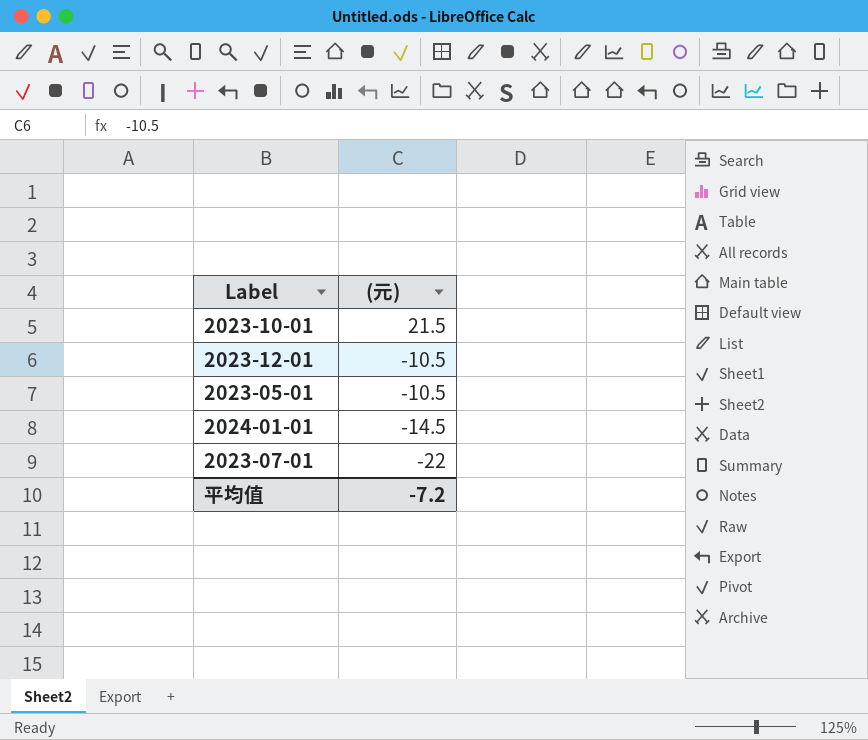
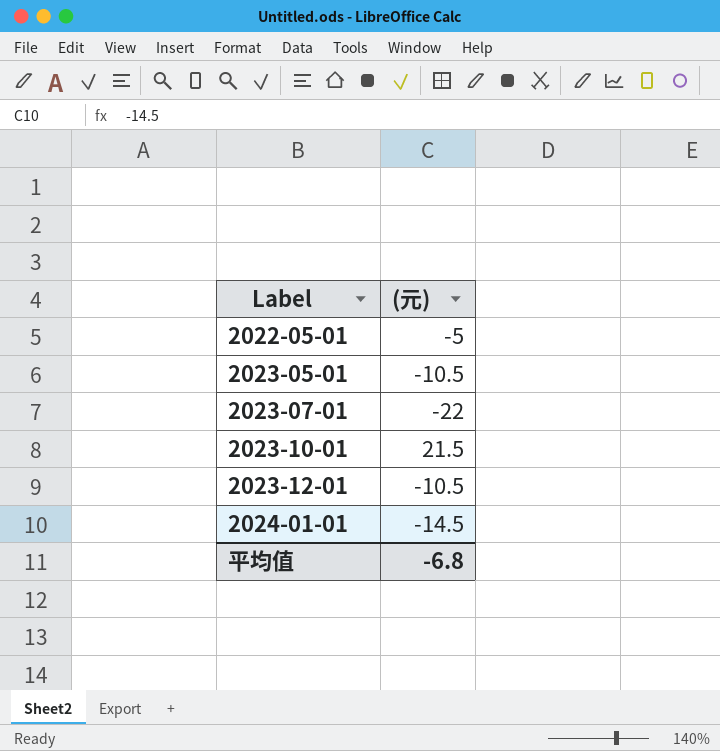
row order: (元) descending -> Label ascending
row 2022-05-01: none -> -5
平均值 | (元): -7.2 -> -6.8

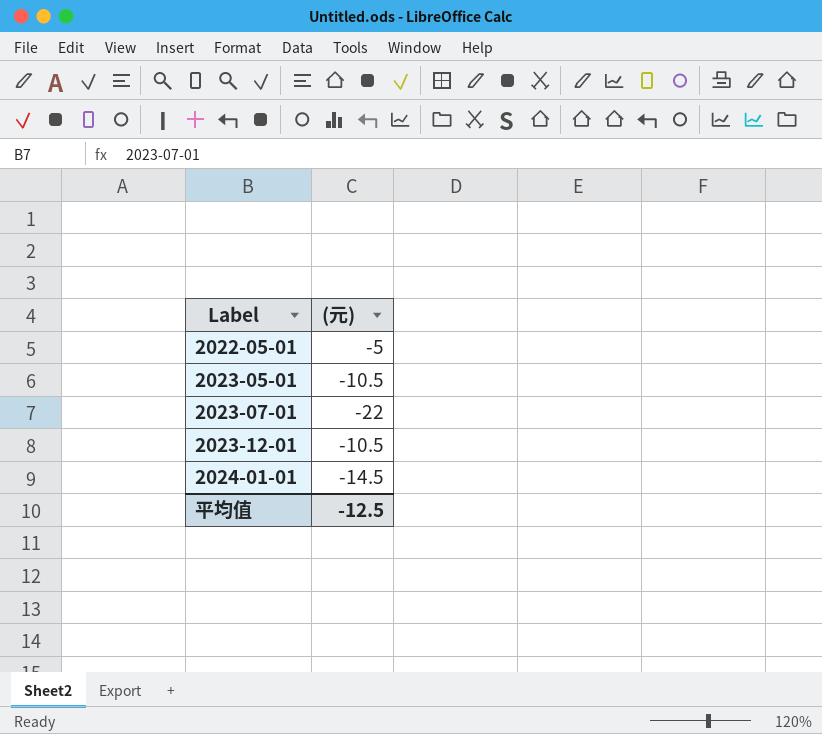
row 2023-10-01: 21.5 -> none
平均值 | (元): -6.8 -> -12.5

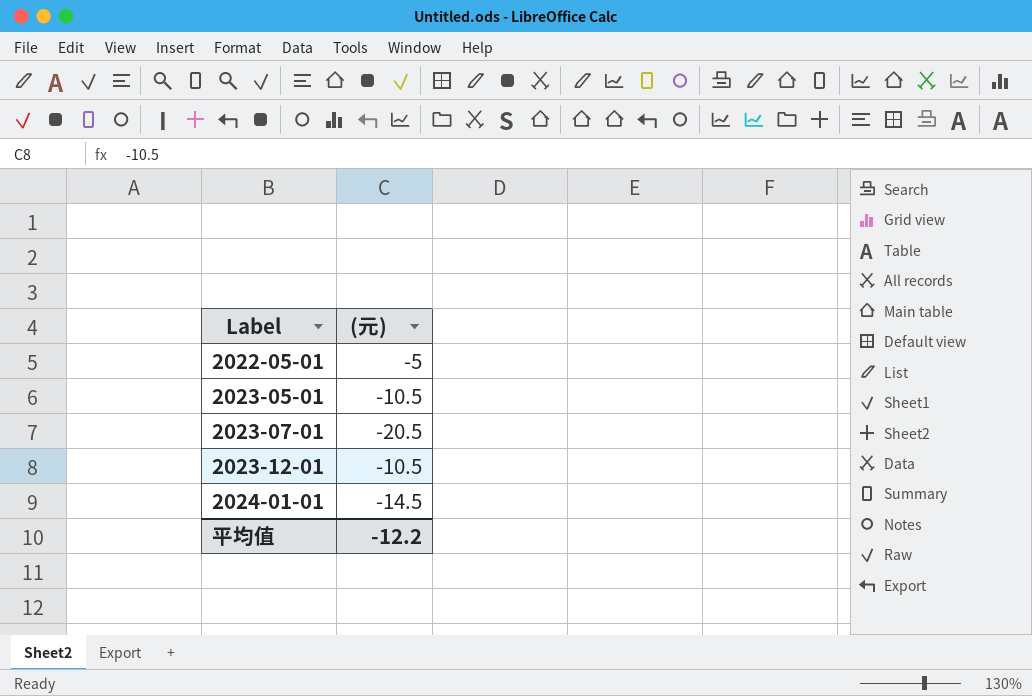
2023-07-01 | (元): -22 -> -20.5
平均值 | (元): -12.5 -> -12.2

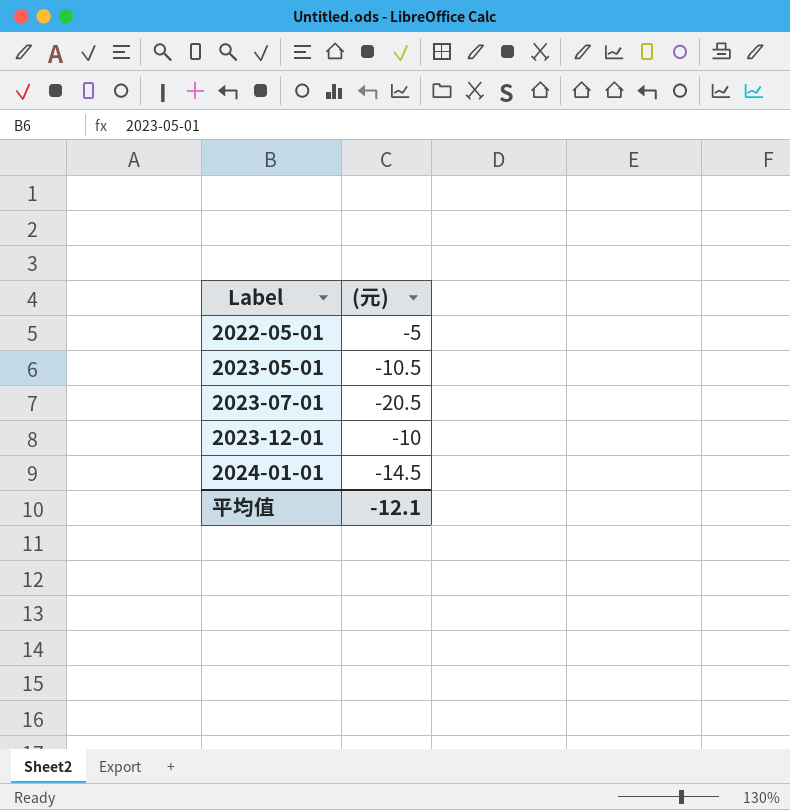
2023-12-01 | (元): -10.5 -> -10
平均值 | (元): -12.2 -> -12.1

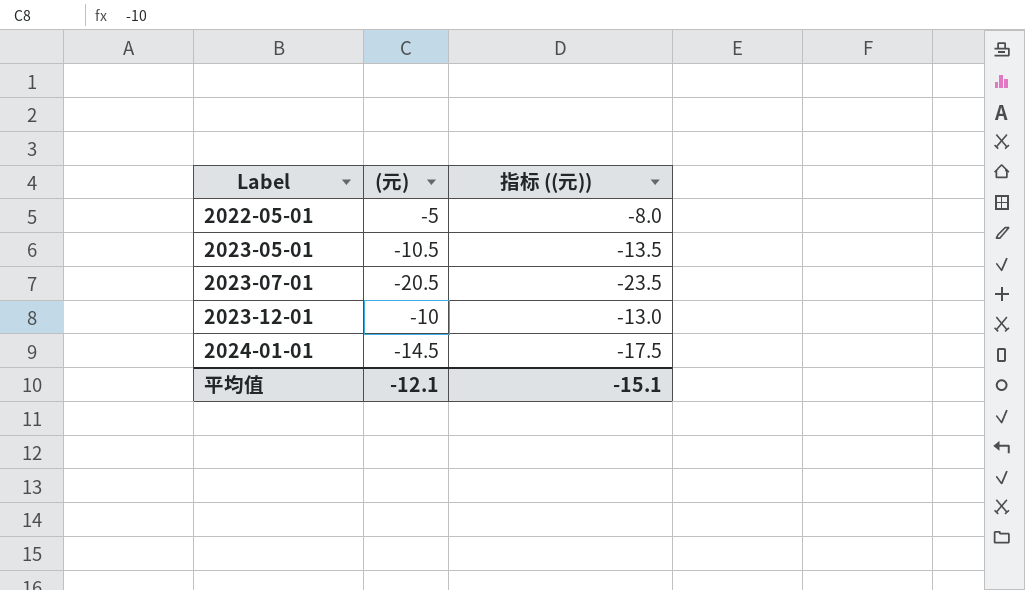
column 指标 ((元)) | formula: none -> [(元)] - 3

